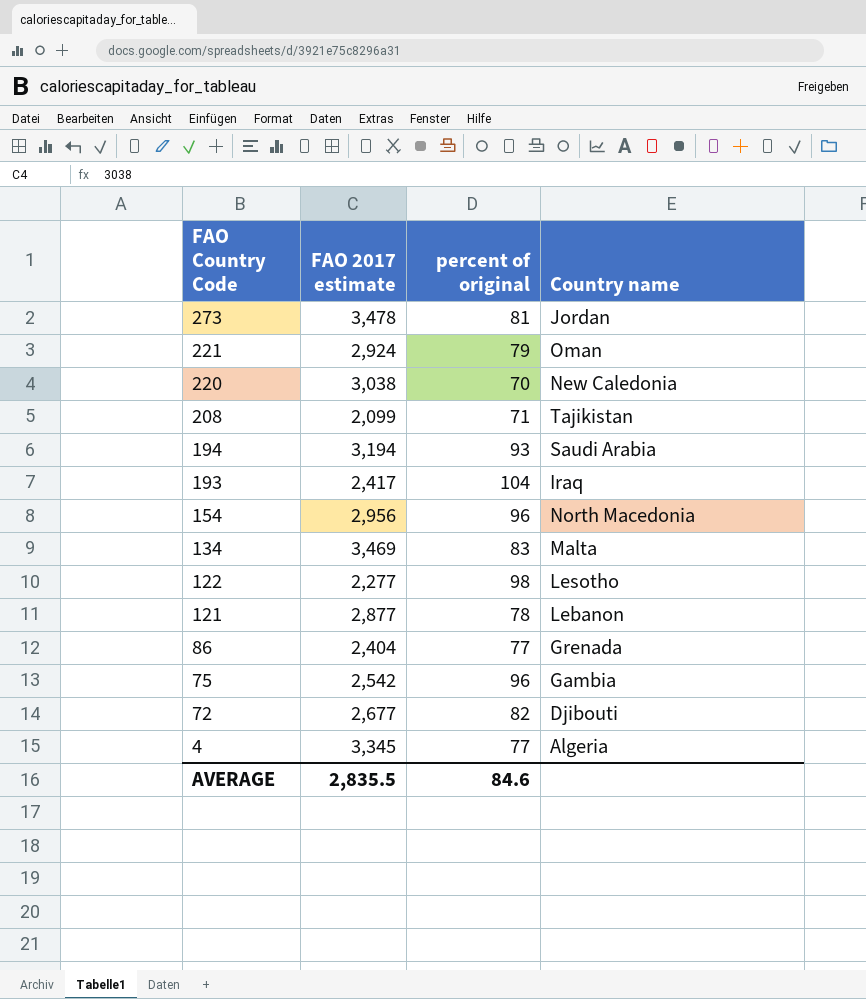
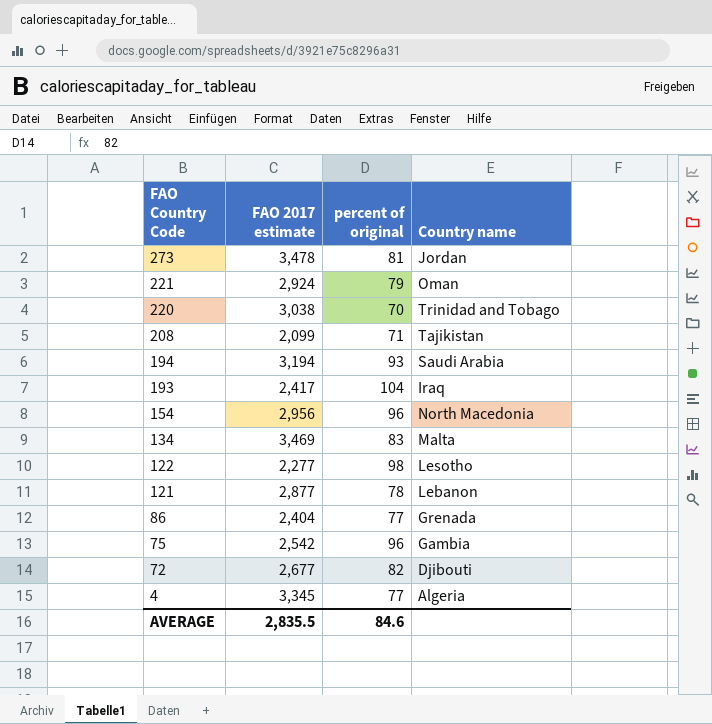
220 | Country name: New Caledonia -> Trinidad and Tobago

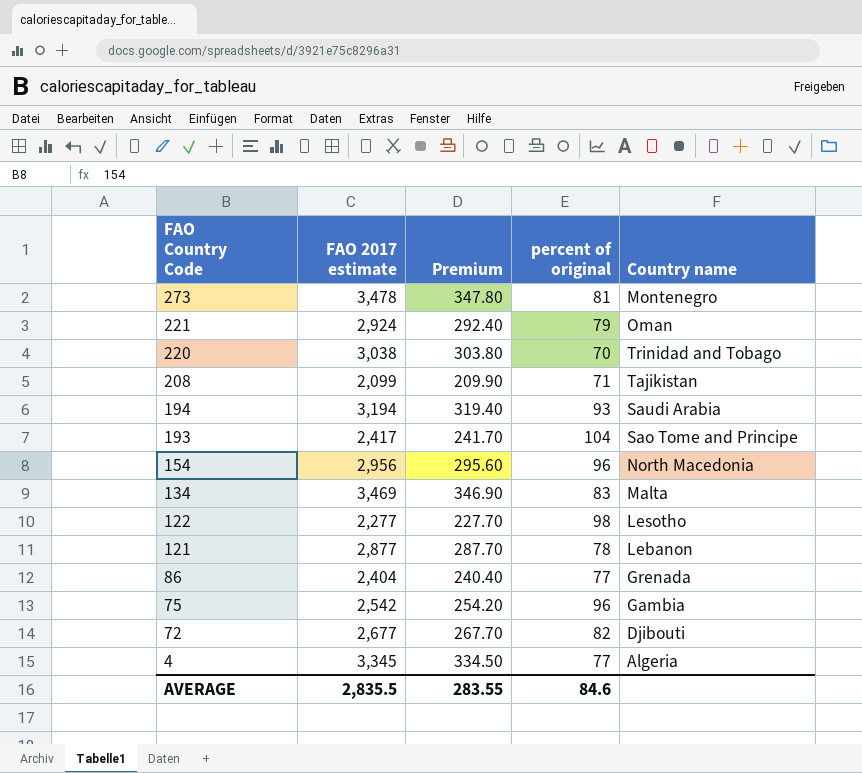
column Premium | formula: none -> [FAO 2017 estimate] * 0.1
273 | Country name: Jordan -> Montenegro
193 | Country name: Iraq -> Sao Tome and Principe

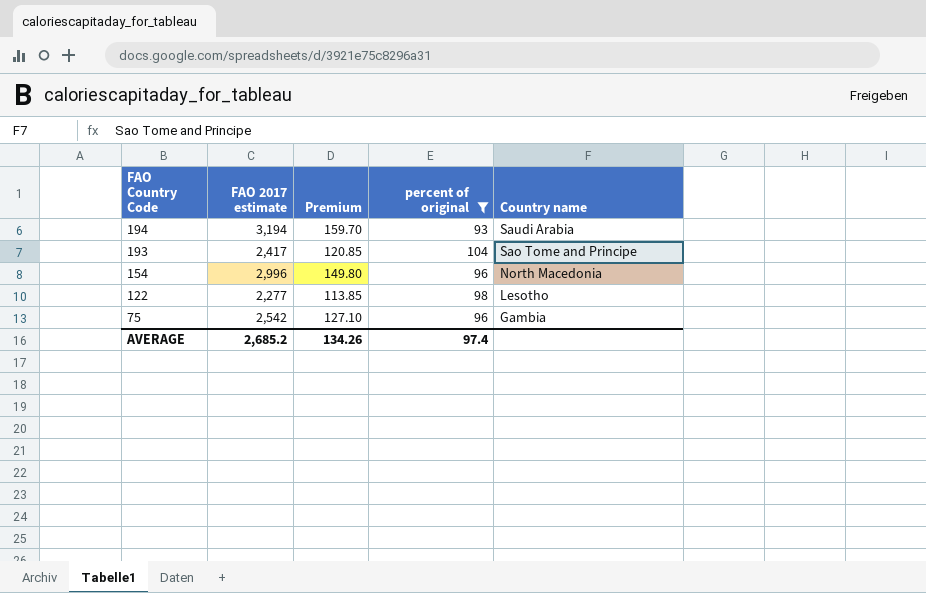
filter: none -> percent of original >= 93
column Premium | formula: [FAO 2017 estimate] * 0.1 -> [FAO 2017 estimate] * 0.05
154 | FAO 2017 estimate: 2,956 -> 2,996
AVERAGE | FAO 2017 estimate: 2,835.5 -> 2,685.2
AVERAGE | Premium: 283.55 -> 134.26
AVERAGE | percent of original: 84.6 -> 97.4

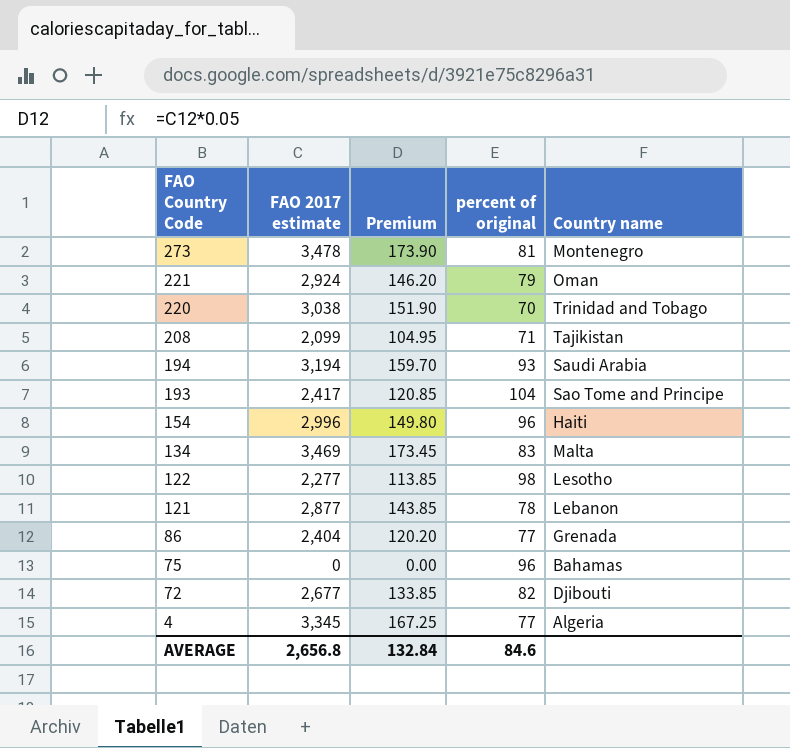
filter: percent of original >= 93 -> none
154 | Country name: North Macedonia -> Haiti
75 | FAO 2017 estimate: 2,542 -> 0
75 | Premium: 127.10 -> 0.00
75 | Country name: Gambia -> Bahamas
AVERAGE | FAO 2017 estimate: 2,685.2 -> 2,656.8
AVERAGE | Premium: 134.26 -> 132.84
AVERAGE | percent of original: 97.4 -> 84.6

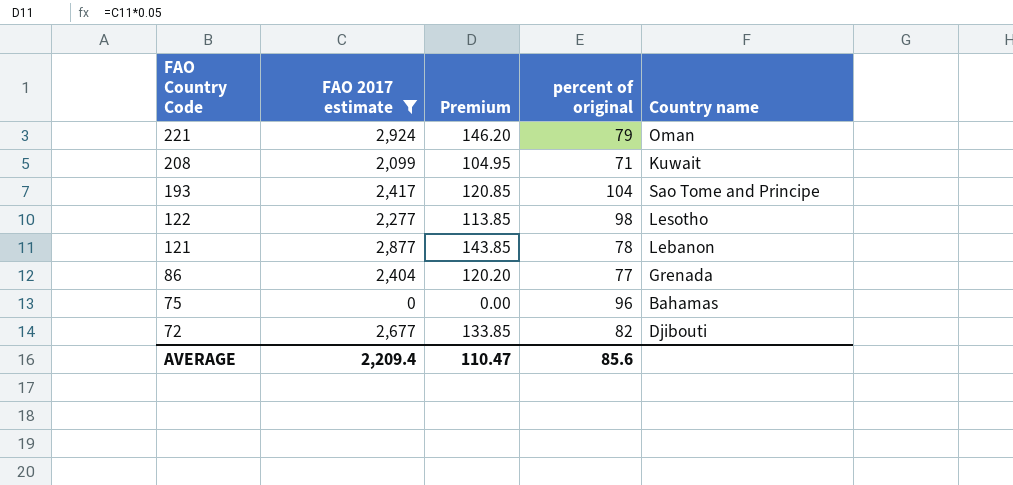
filter: none -> FAO 2017 estimate <= 2,924
208 | Country name: Tajikistan -> Kuwait
AVERAGE | FAO 2017 estimate: 2,656.8 -> 2,209.4
AVERAGE | Premium: 132.84 -> 110.47
AVERAGE | percent of original: 84.6 -> 85.6

